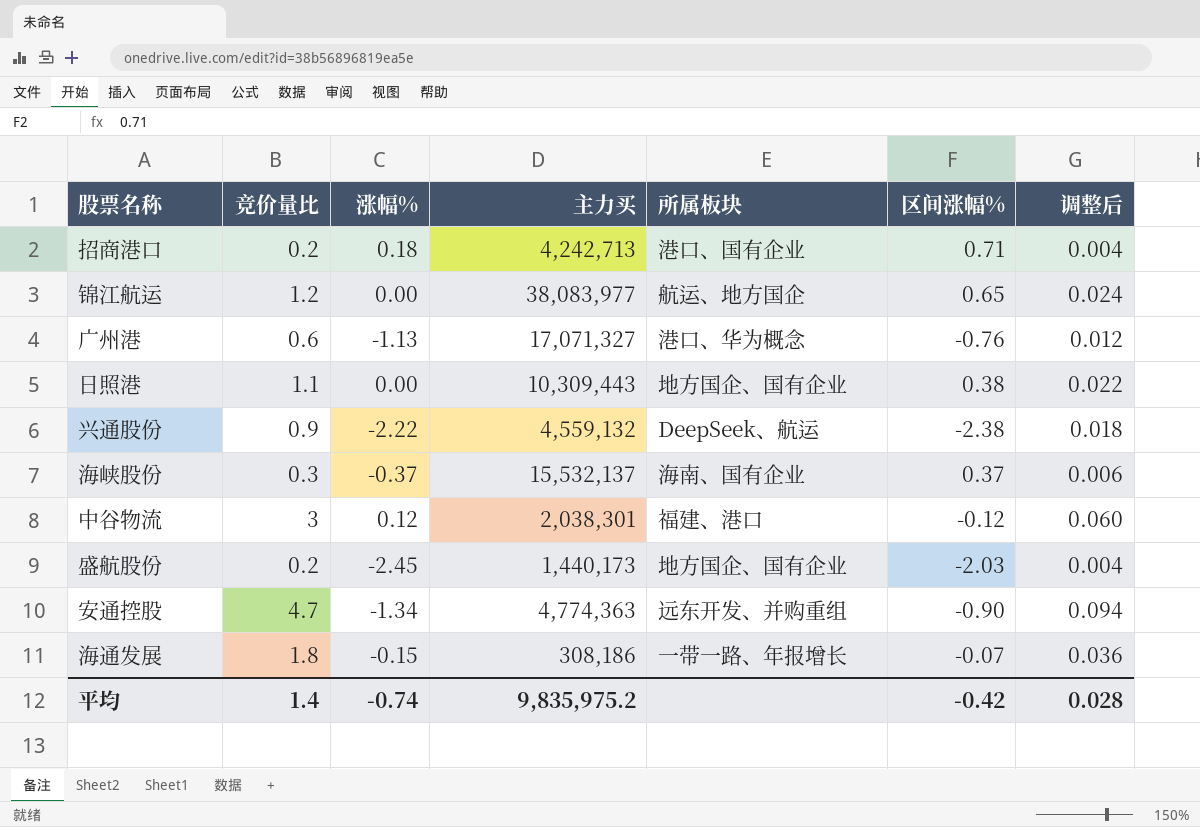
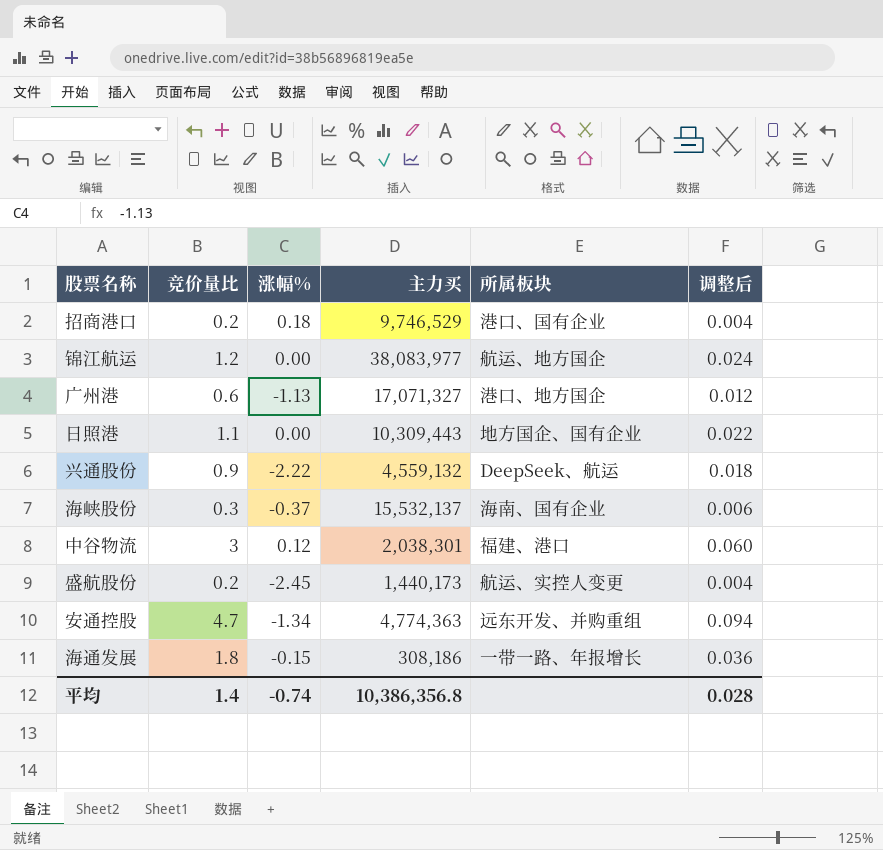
column 区间涨幅% | position: 6 -> none
招商港口 | 主力买: 4,242,713 -> 9,746,529
广州港 | 所属板块: 港口、华为概念 -> 港口、地方国企
盛航股份 | 所属板块: 地方国企、国有企业 -> 航运、实控人变更
平均 | 主力买: 9,835,975.2 -> 10,386,356.8

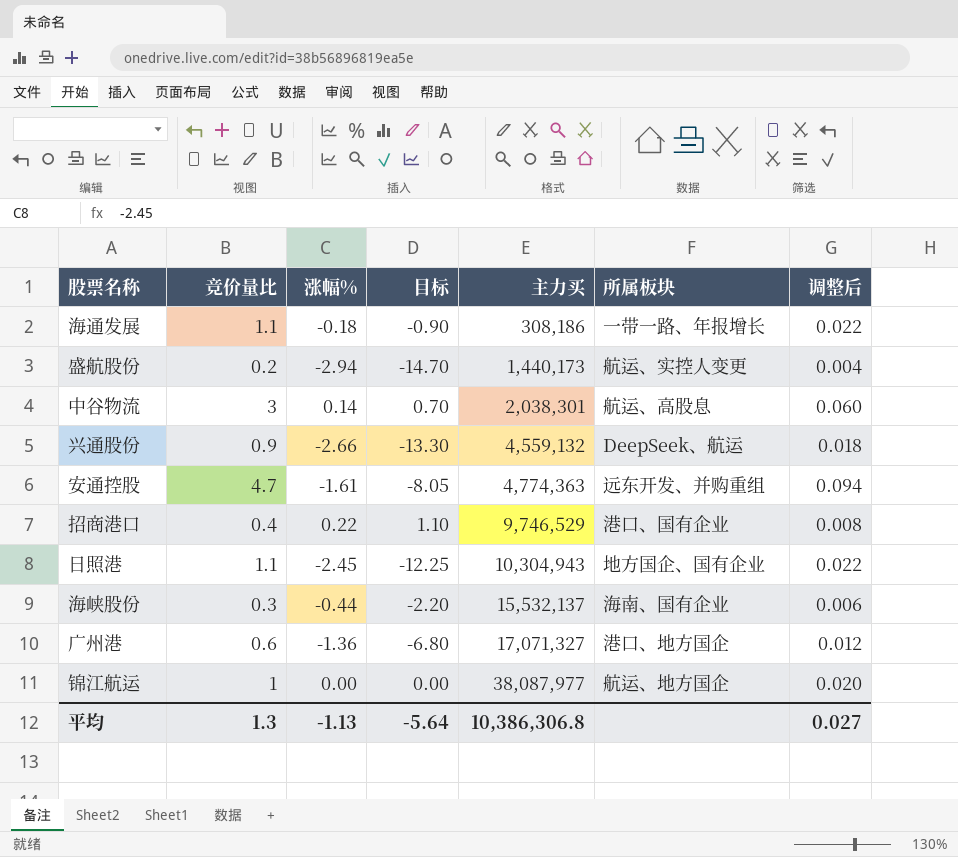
row order: none -> 主力买 ascending
column 目标 | formula: none -> [涨幅%] * 5
海通发展 | 竞价量比: 1.8 -> 1.1
海通发展 | 涨幅%: -0.15 -> -0.18
海通发展 | 调整后: 0.036 -> 0.022
盛航股份 | 涨幅%: -2.45 -> -2.94
中谷物流 | 涨幅%: 0.12 -> 0.14
中谷物流 | 所属板块: 福建、港口 -> 航运、高股息
兴通股份 | 涨幅%: -2.22 -> -2.66
安通控股 | 涨幅%: -1.34 -> -1.61
招商港口 | 竞价量比: 0.2 -> 0.4
招商港口 | 涨幅%: 0.18 -> 0.22
招商港口 | 调整后: 0.004 -> 0.008
日照港 | 涨幅%: 0.00 -> -2.45
日照港 | 主力买: 10,309,443 -> 10,304,943
海峡股份 | 涨幅%: -0.37 -> -0.44
广州港 | 涨幅%: -1.13 -> -1.36
锦江航运 | 竞价量比: 1.2 -> 1
锦江航运 | 主力买: 38,083,977 -> 38,087,977
锦江航运 | 调整后: 0.024 -> 0.020
平均 | 竞价量比: 1.4 -> 1.3
平均 | 涨幅%: -0.74 -> -1.13
平均 | 主力买: 10,386,356.8 -> 10,386,306.8
平均 | 调整后: 0.028 -> 0.027

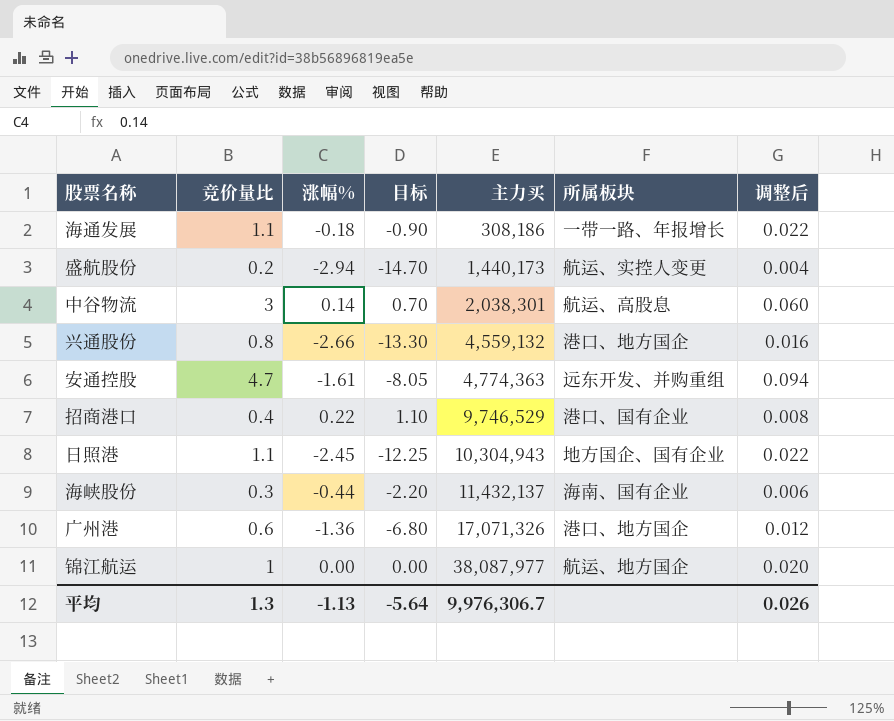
兴通股份 | 竞价量比: 0.9 -> 0.8
兴通股份 | 所属板块: DeepSeek、航运 -> 港口、地方国企
兴通股份 | 调整后: 0.018 -> 0.016
海峡股份 | 主力买: 15,532,137 -> 11,432,137
广州港 | 主力买: 17,071,327 -> 17,071,326
平均 | 主力买: 10,386,306.8 -> 9,976,306.7
平均 | 调整后: 0.027 -> 0.026

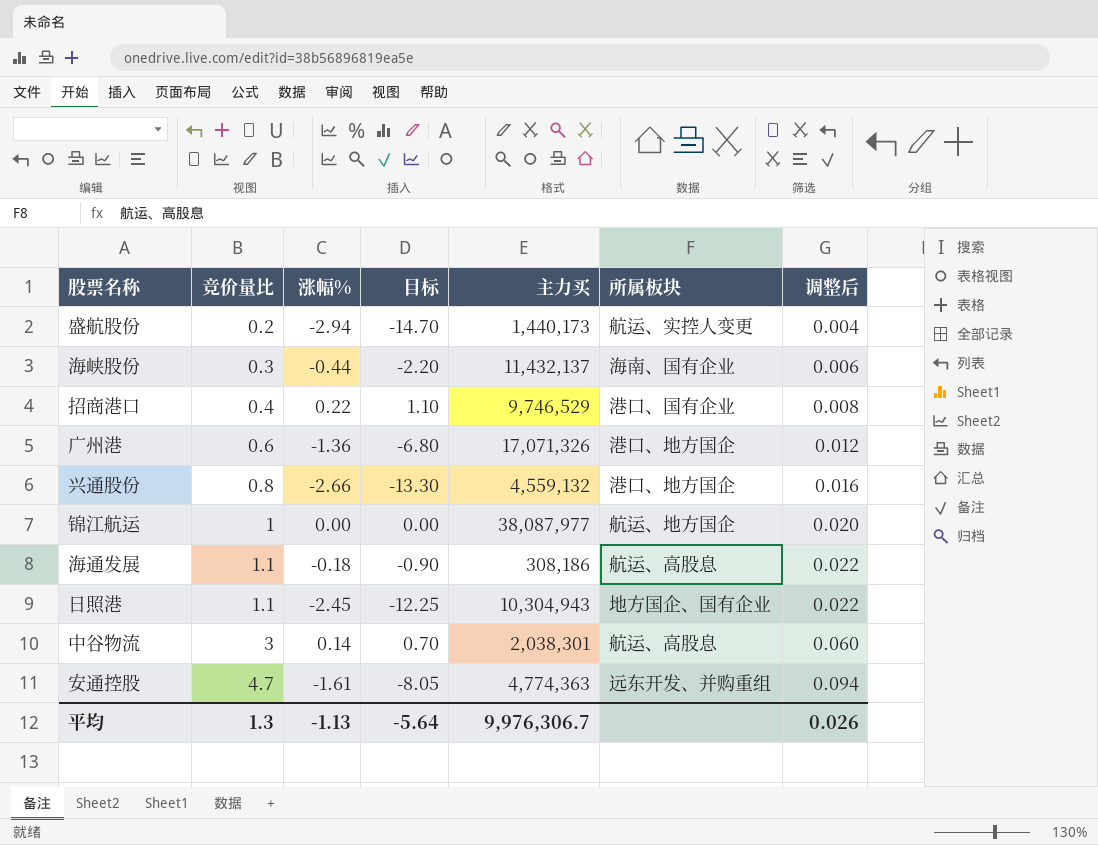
row order: 主力买 ascending -> 竞价量比 ascending
海通发展 | 所属板块: 一带一路、年报增长 -> 航运、高股息

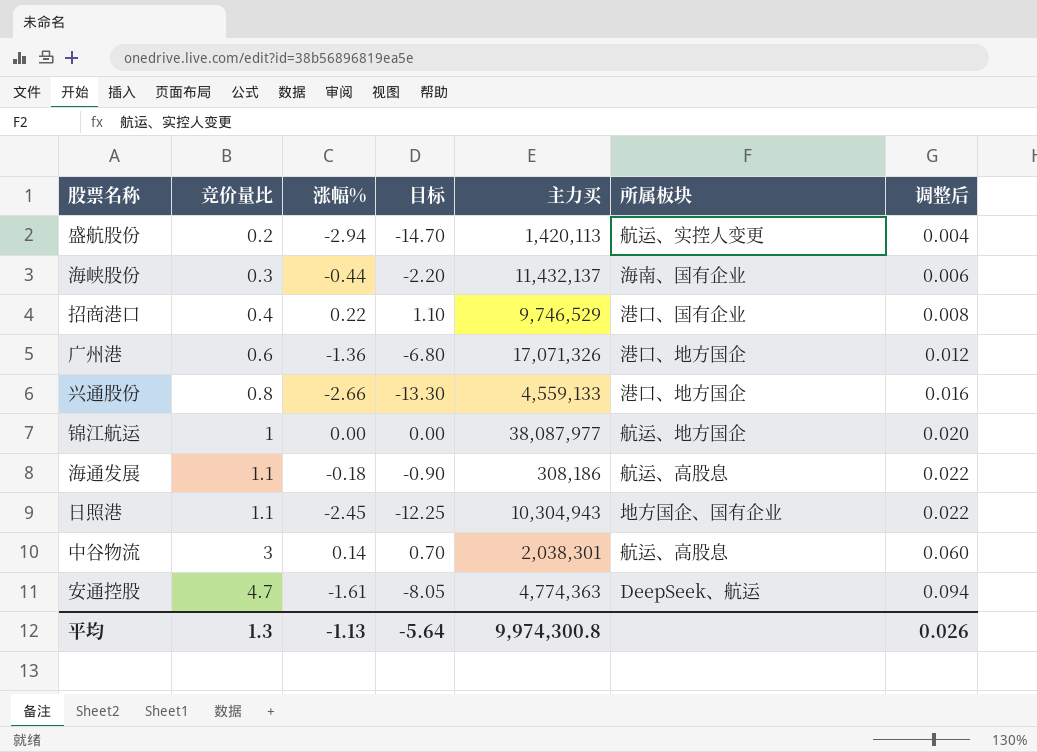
盛航股份 | 主力买: 1,440,173 -> 1,420,113
兴通股份 | 主力买: 4,559,132 -> 4,559,133
安通控股 | 所属板块: 远东开发、并购重组 -> DeepSeek、航运
平均 | 主力买: 9,976,306.7 -> 9,974,300.8

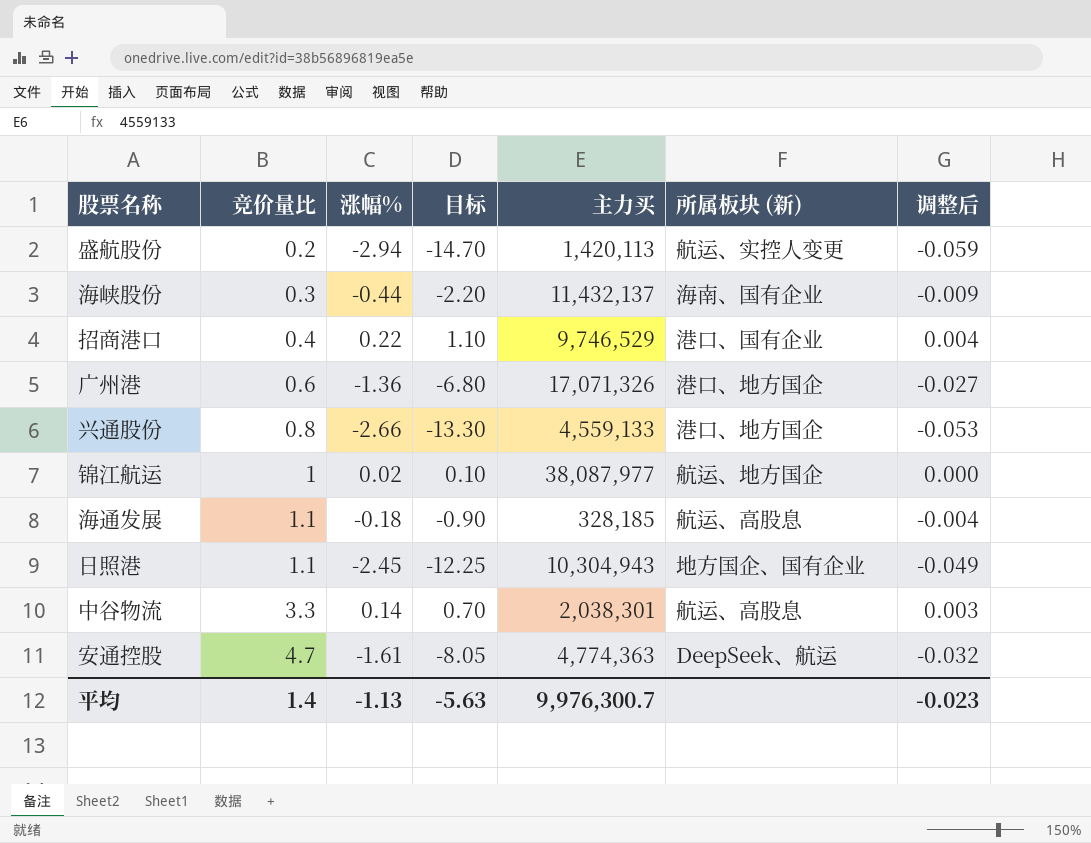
column name: 所属板块 -> 所属板块 (新)
column 调整后 | formula: [竞价量比] * 0.02 -> [涨幅%] * 0.02
锦江航运 | 涨幅%: 0.00 -> 0.02
锦江航运 | 目标: 0.00 -> 0.10
海通发展 | 主力买: 308,186 -> 328,185
中谷物流 | 竞价量比: 3 -> 3.3
平均 | 竞价量比: 1.3 -> 1.4
平均 | 目标: -5.64 -> -5.63
平均 | 主力买: 9,974,300.8 -> 9,976,300.7
平均 | 调整后: 0.026 -> -0.023

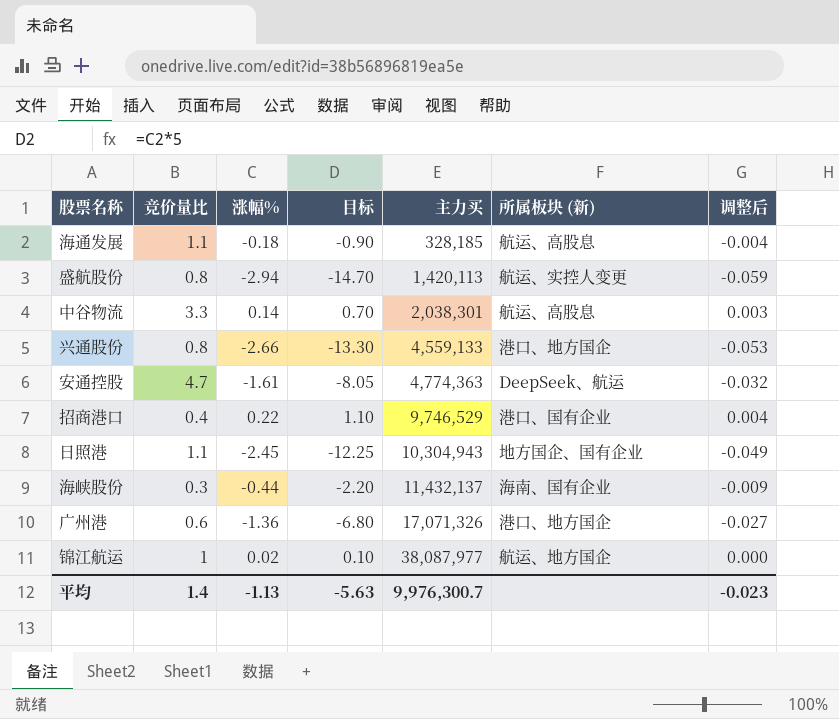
row order: 竞价量比 ascending -> 主力买 ascending
盛航股份 | 竞价量比: 0.2 -> 0.8

